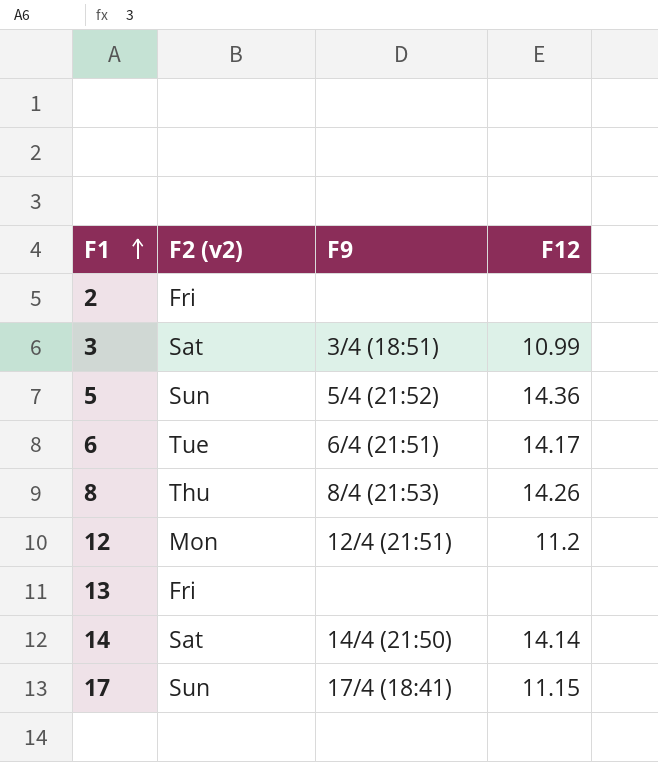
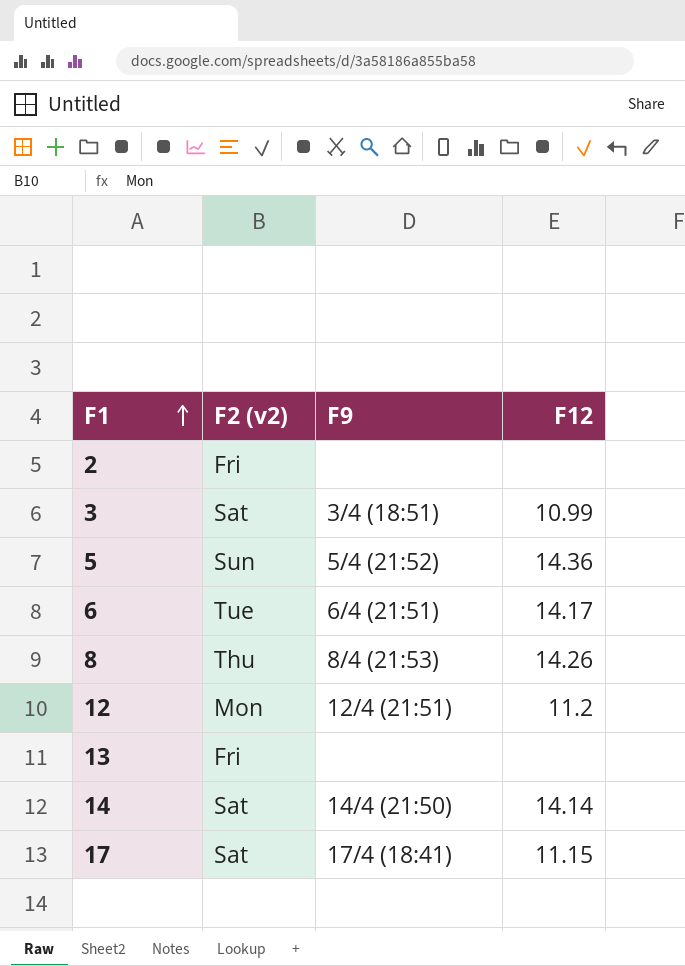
17 | F2 (v2): Sun -> Sat

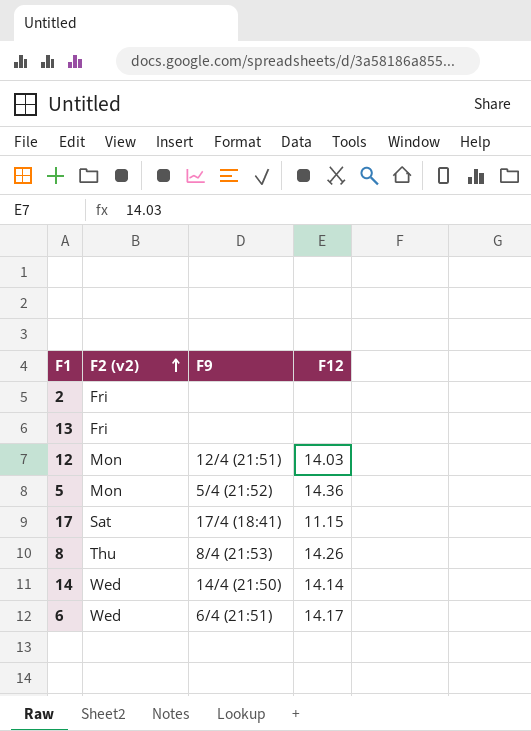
row order: F1 ascending -> F2 (v2) ascending
row 3: Sat | 3/4 (18:51) | 10.99 -> none
12 | F12: 11.2 -> 14.03
5 | F2 (v2): Sun -> Mon
14 | F2 (v2): Sat -> Wed
6 | F2 (v2): Tue -> Wed

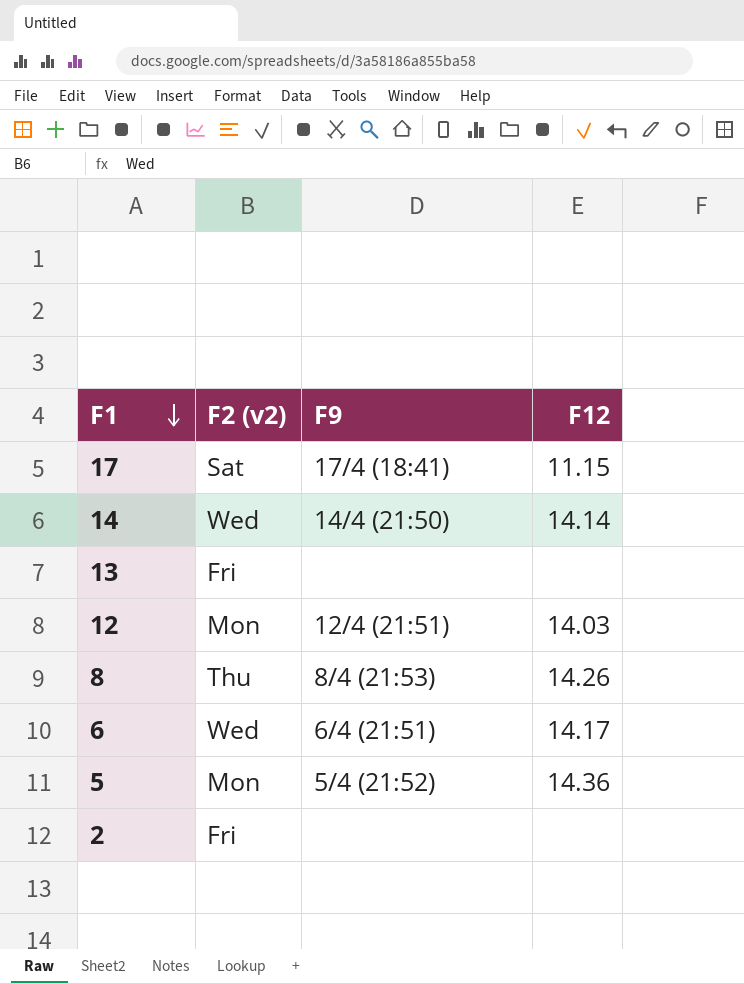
row order: F2 (v2) ascending -> F1 descending

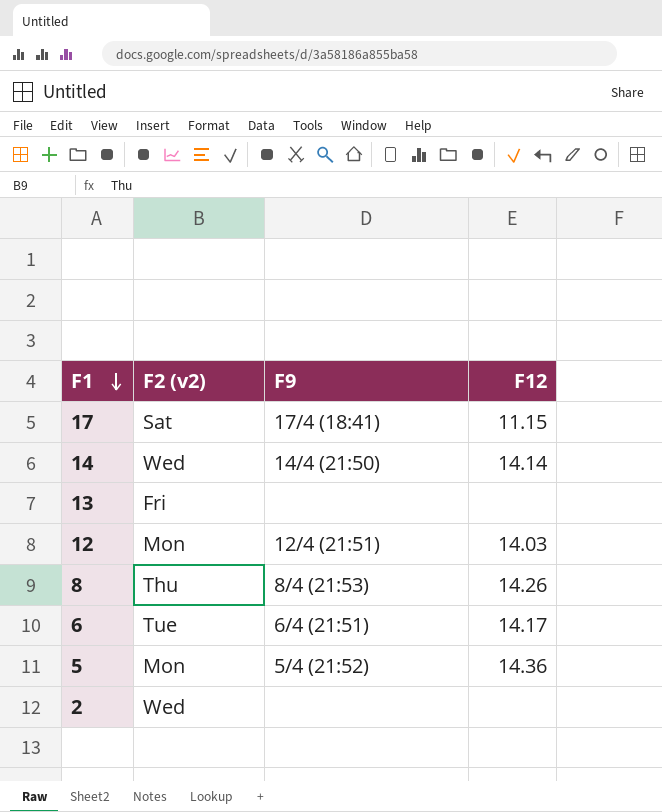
6 | F2 (v2): Wed -> Tue
2 | F2 (v2): Fri -> Wed

